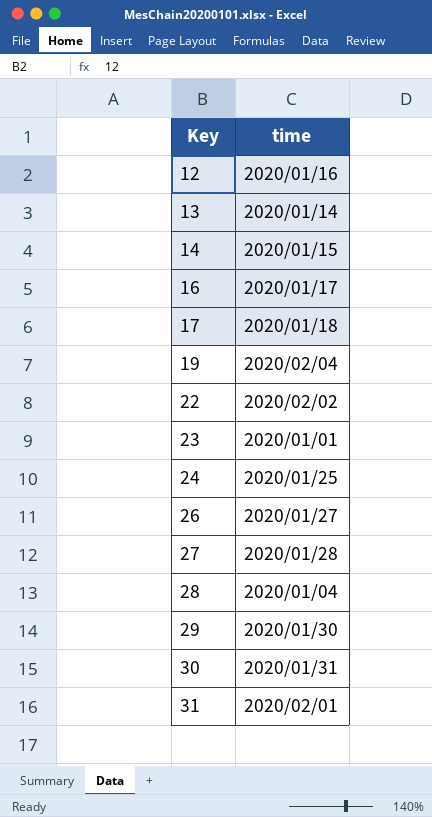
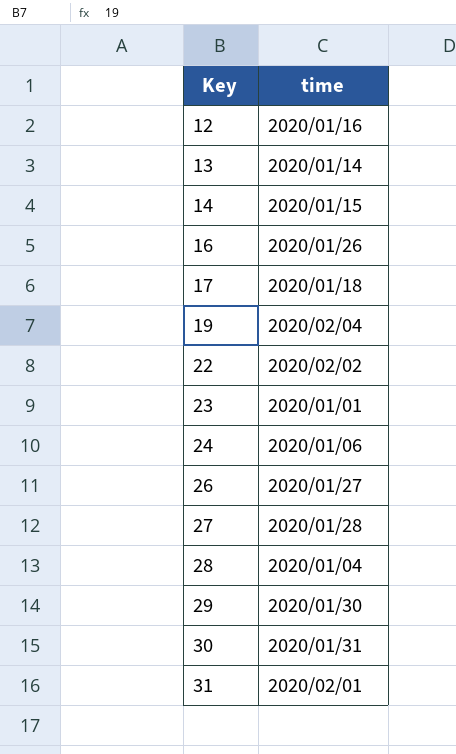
16 | time: 2020/01/17 -> 2020/01/26
24 | time: 2020/01/25 -> 2020/01/06

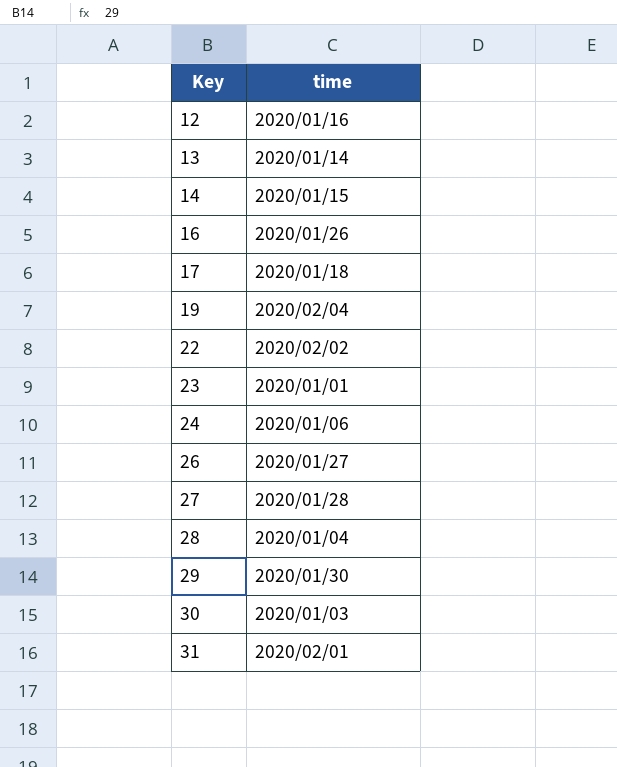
30 | time: 2020/01/31 -> 2020/01/03

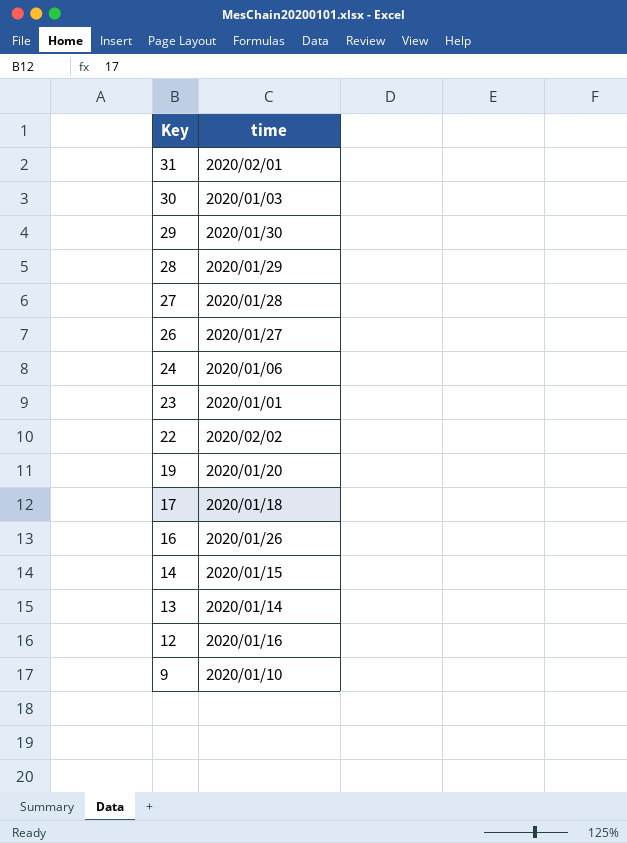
row order: Key ascending -> Key descending
28 | time: 2020/01/04 -> 2020/01/29
19 | time: 2020/02/04 -> 2020/01/20
row 9: none -> 2020/01/10

